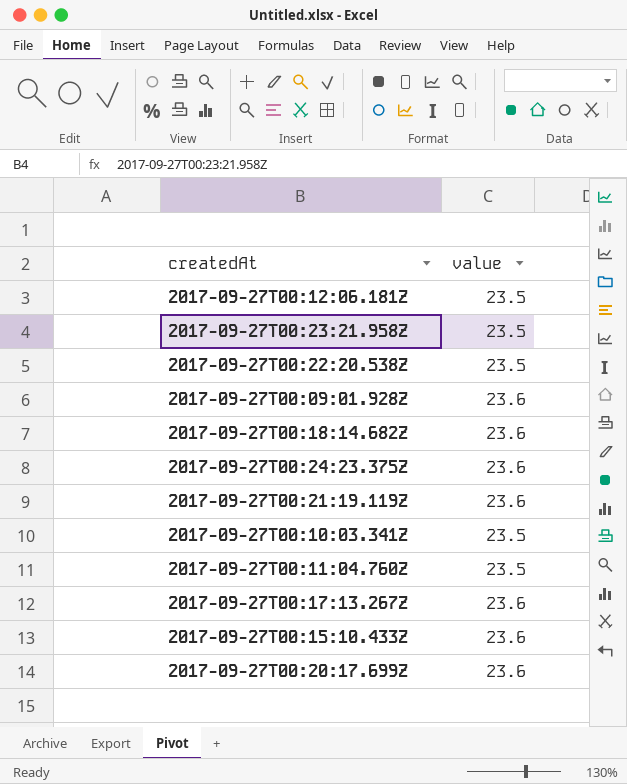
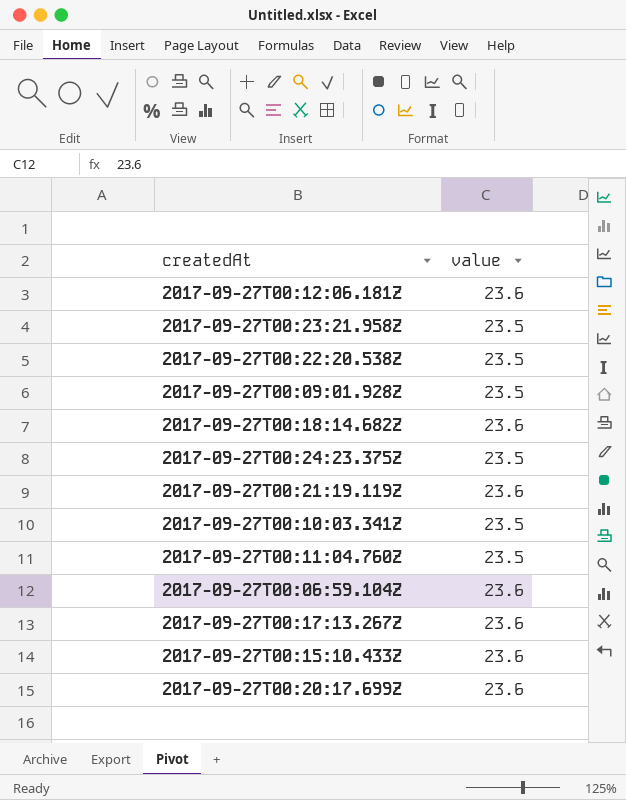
2017-09-27T00:12:06.181Z | value: 23.5 -> 23.6
2017-09-27T00:09:01.928Z | value: 23.6 -> 23.5
2017-09-27T00:24:23.375Z | value: 23.6 -> 23.5
row 2017-09-27T00:06:59.104Z: none -> 23.6

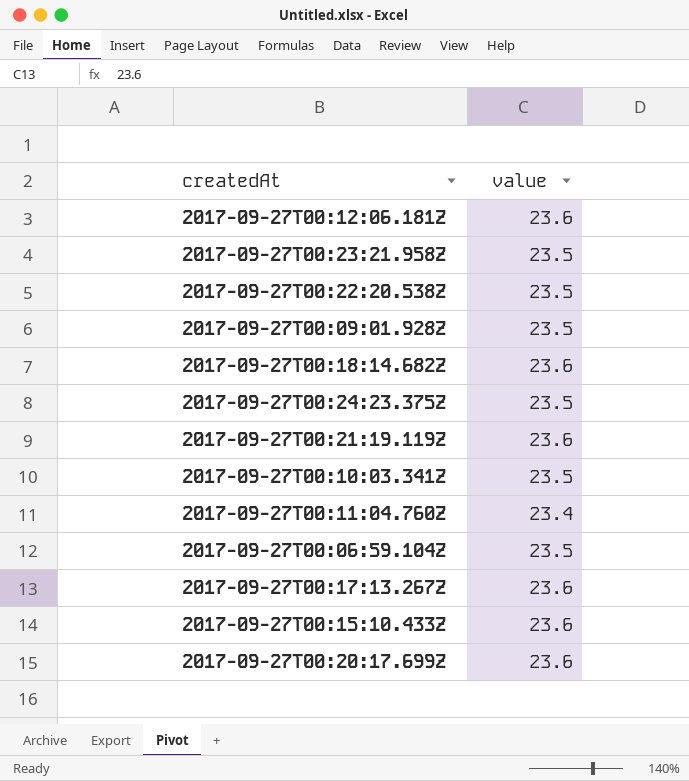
2017-09-27T00:11:04.760Z | value: 23.5 -> 23.4
2017-09-27T00:06:59.104Z | value: 23.6 -> 23.5

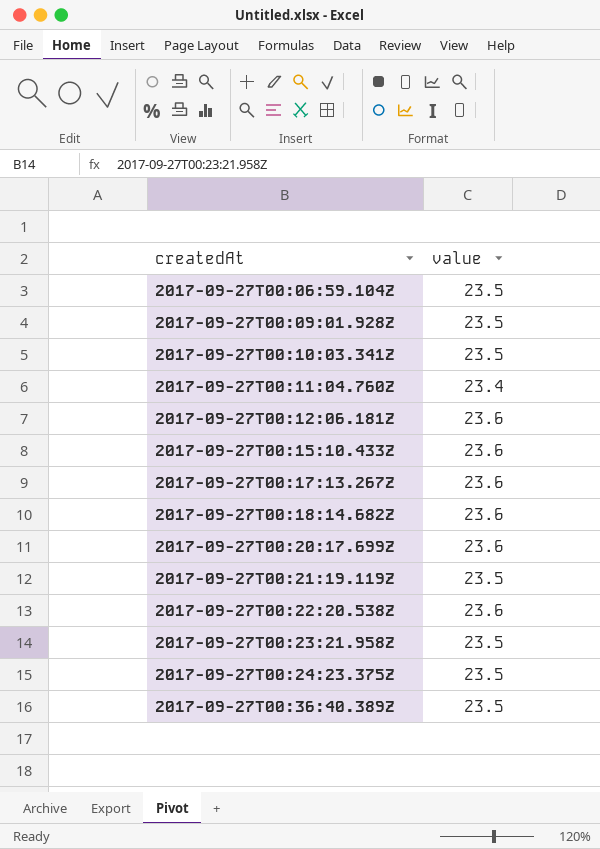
row order: none -> createdAt ascending
2017-09-27T00:21:19.119Z | value: 23.6 -> 23.5
2017-09-27T00:22:20.538Z | value: 23.5 -> 23.6
row 2017-09-27T00:36:40.389Z: none -> 23.5

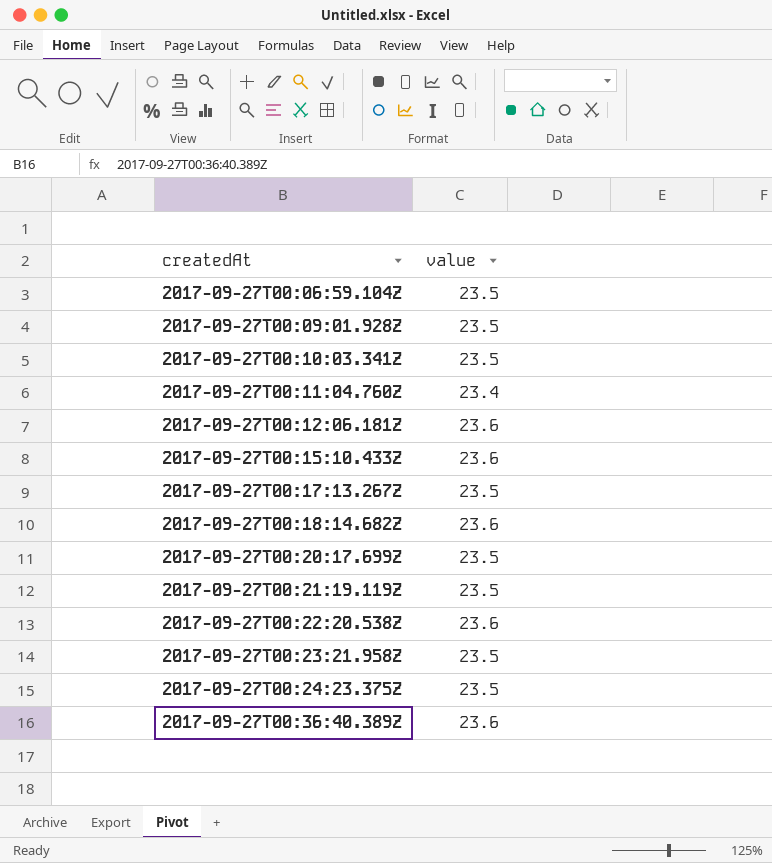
2017-09-27T00:17:13.267Z | value: 23.6 -> 23.5
2017-09-27T00:20:17.699Z | value: 23.6 -> 23.5
2017-09-27T00:36:40.389Z | value: 23.5 -> 23.6

